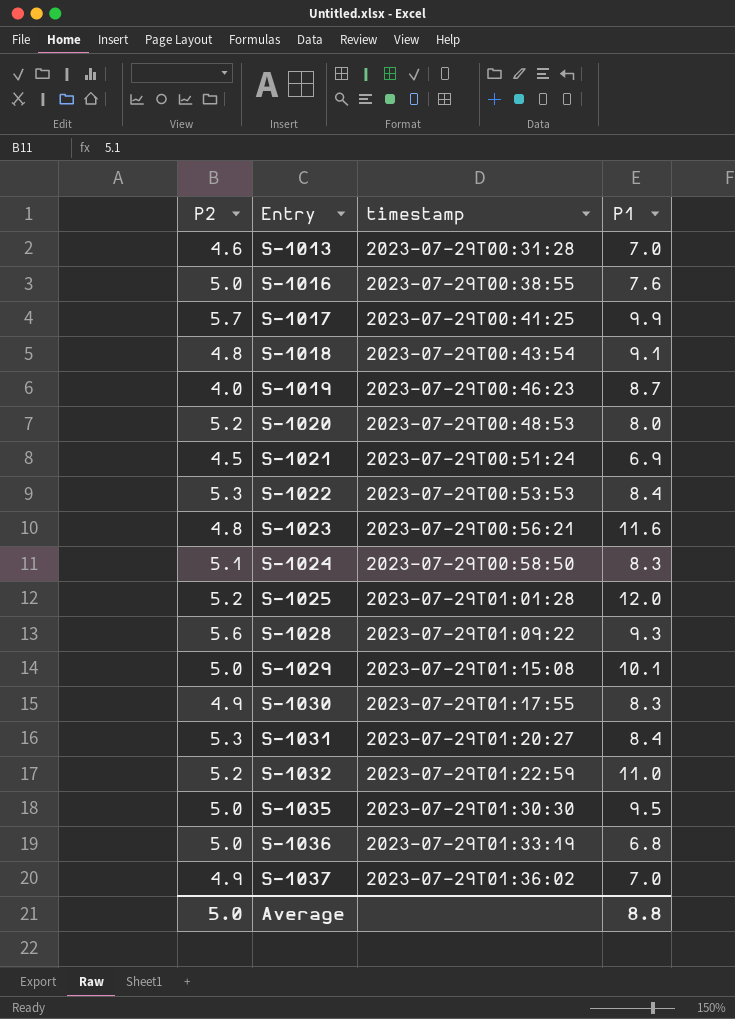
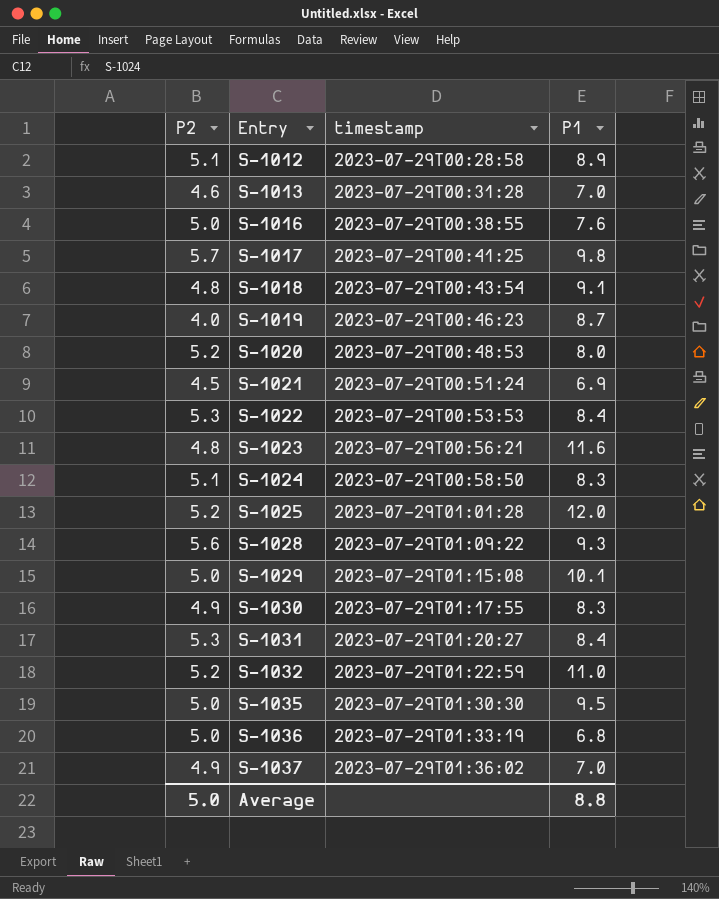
row S-1012: none -> 5.1 | 2023-07-29T00:28:58 | 8.9
S-1017 | P1: 9.9 -> 9.8

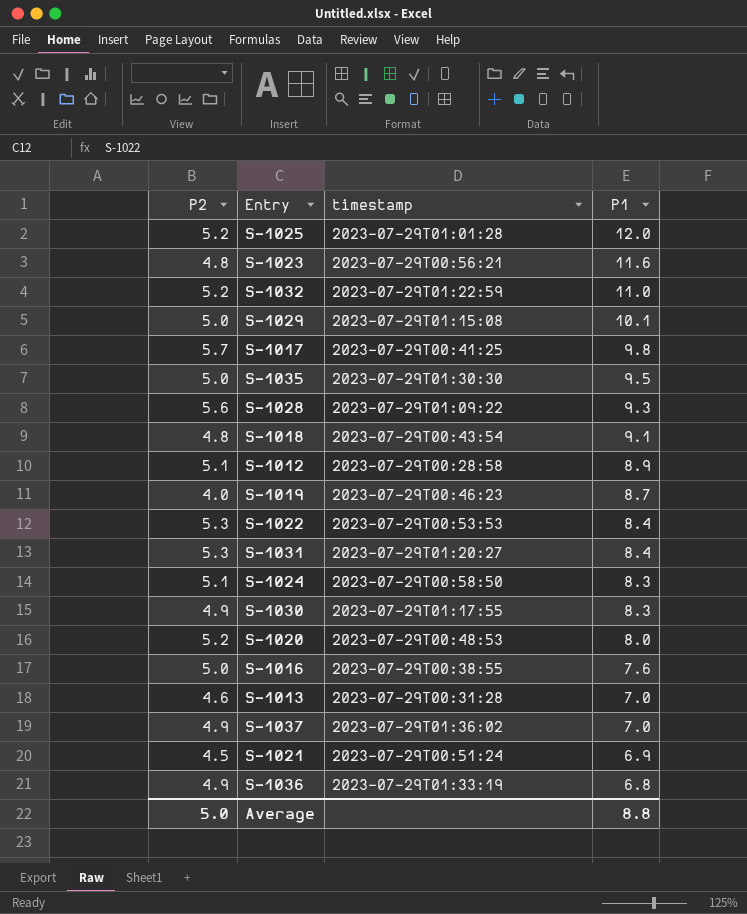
row order: Entry ascending -> P1 descending
S-1036 | P2: 5.0 -> 4.9

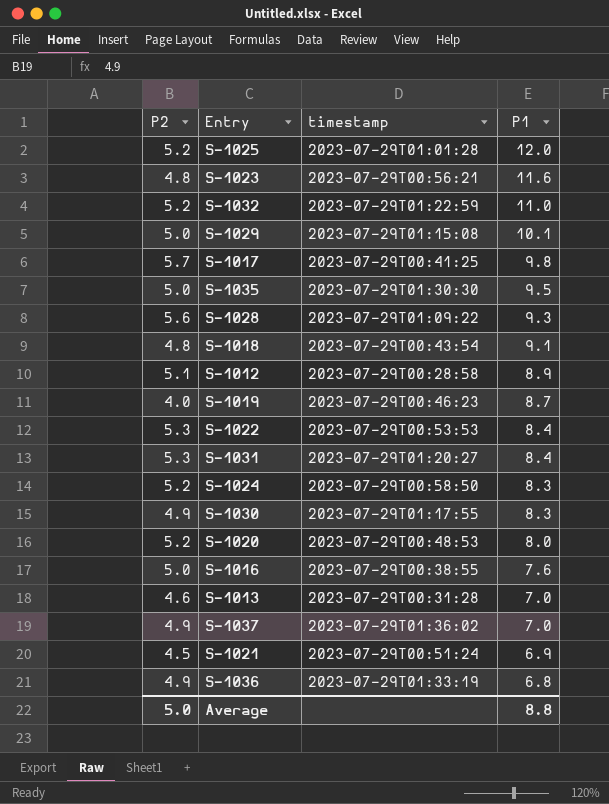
S-1024 | P2: 5.1 -> 5.2

